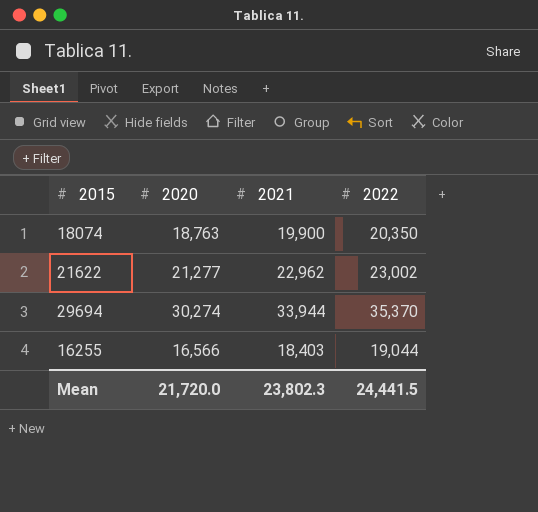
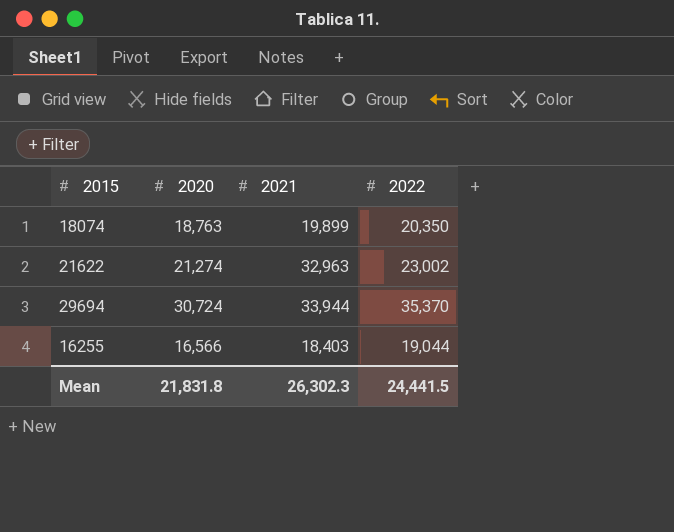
18074 | 2021: 19,900 -> 19,899
21622 | 2020: 21,277 -> 21,274
21622 | 2021: 22,962 -> 32,963
29694 | 2020: 30,274 -> 30,724
Mean | 2020: 21,720.0 -> 21,831.8
Mean | 2021: 23,802.3 -> 26,302.3

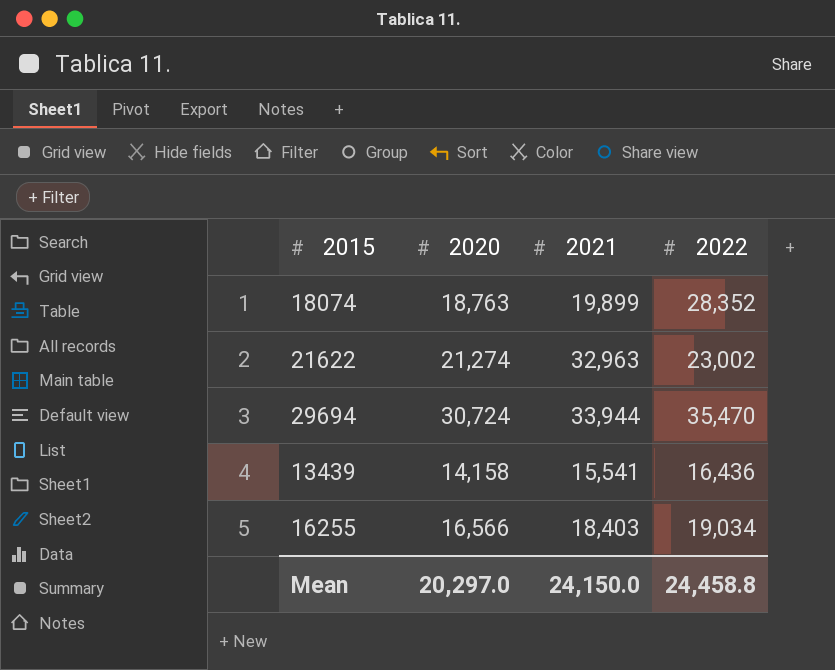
18074 | 2022: 20,350 -> 28,352
29694 | 2022: 35,370 -> 35,470
row 13439: none -> 14,158 | 15,541 | 16,436
16255 | 2022: 19,044 -> 19,034
Mean | 2020: 21,831.8 -> 20,297.0
Mean | 2021: 26,302.3 -> 24,150.0
Mean | 2022: 24,441.5 -> 24,458.8

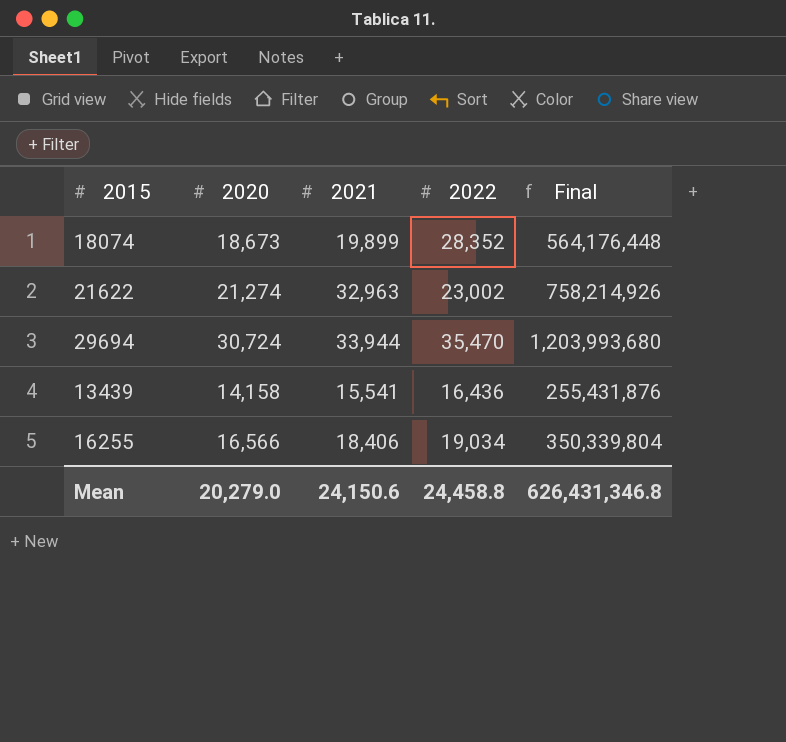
column Final | formula: none -> [2021] * [2022]
18074 | 2020: 18,763 -> 18,673
16255 | 2021: 18,403 -> 18,406
Mean | 2020: 20,297.0 -> 20,279.0
Mean | 2021: 24,150.0 -> 24,150.6

